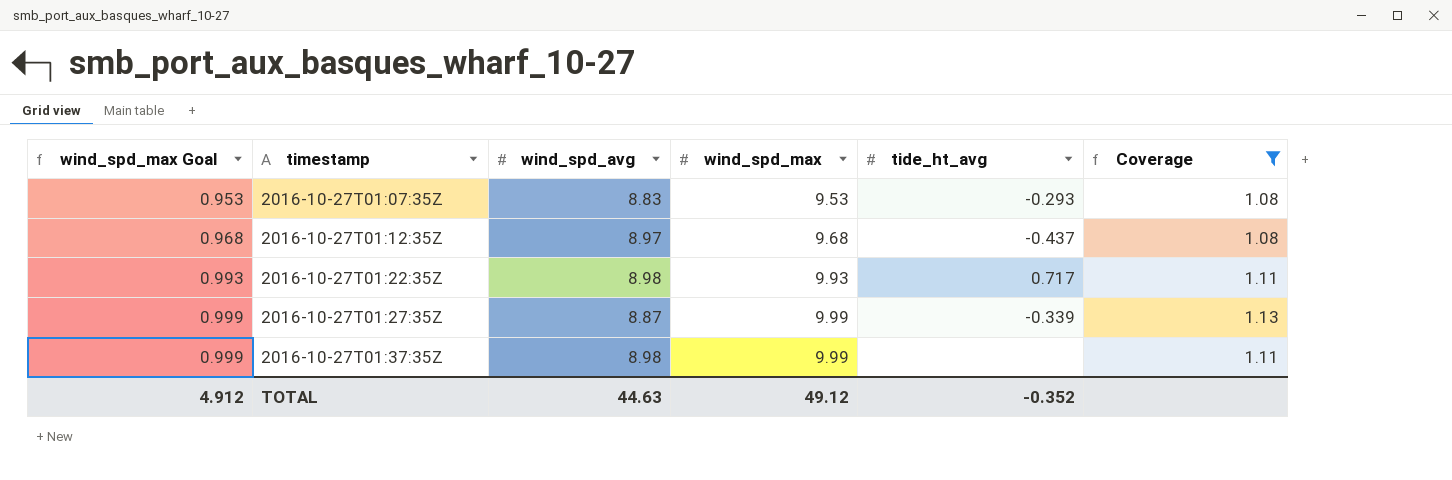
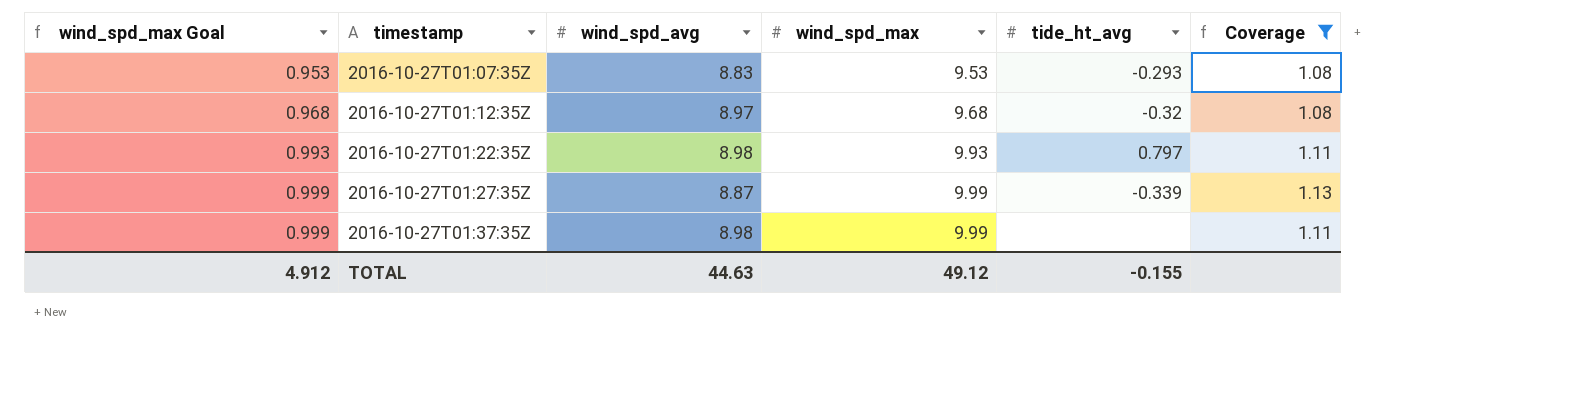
2016-10-27T01:12:35Z | tide_ht_avg: -0.437 -> -0.32
2016-10-27T01:22:35Z | tide_ht_avg: 0.717 -> 0.797
TOTAL | tide_ht_avg: -0.352 -> -0.155

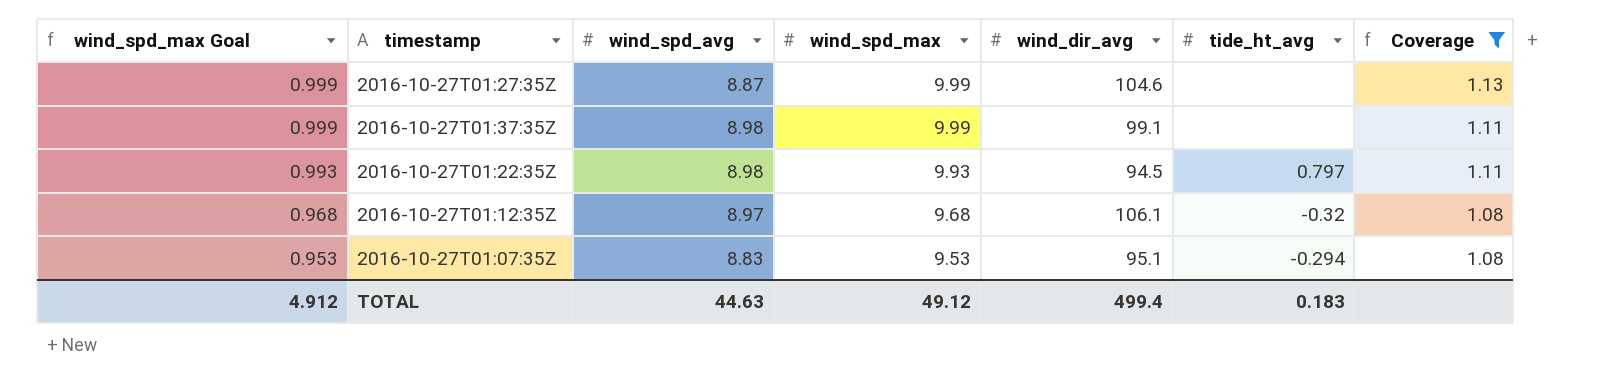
row order: wind_spd_max Goal ascending -> wind_spd_max Goal descending
column wind_dir_avg | position: none -> 5
2016-10-27T01:27:35Z | tide_ht_avg: -0.339 -> none
2016-10-27T01:07:35Z | tide_ht_avg: -0.293 -> -0.294
TOTAL | tide_ht_avg: -0.155 -> 0.183

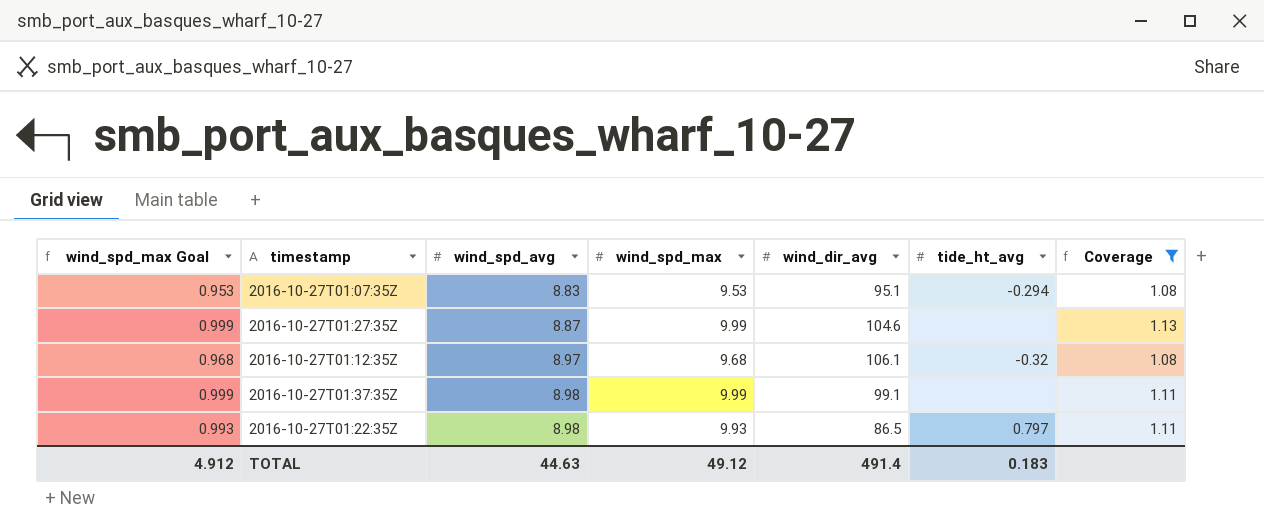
row order: wind_spd_max Goal descending -> wind_spd_avg ascending
2016-10-27T01:22:35Z | wind_dir_avg: 94.5 -> 86.5
TOTAL | wind_dir_avg: 499.4 -> 491.4

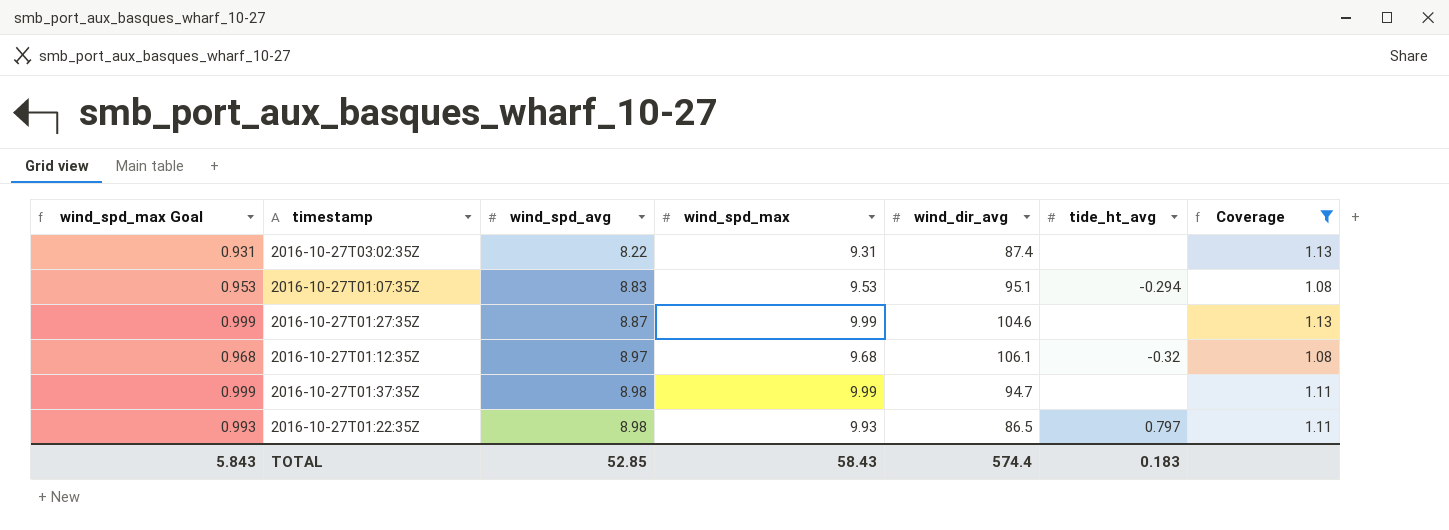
row 2016-10-27T03:02:35Z: none -> 0.931 | 8.22 | 9.31 | 87.4 | none | 1.13
2016-10-27T01:37:35Z | wind_dir_avg: 99.1 -> 94.7
TOTAL | wind_spd_max Goal: 4.912 -> 5.843
TOTAL | wind_spd_avg: 44.63 -> 52.85
TOTAL | wind_spd_max: 49.12 -> 58.43
TOTAL | wind_dir_avg: 491.4 -> 574.4

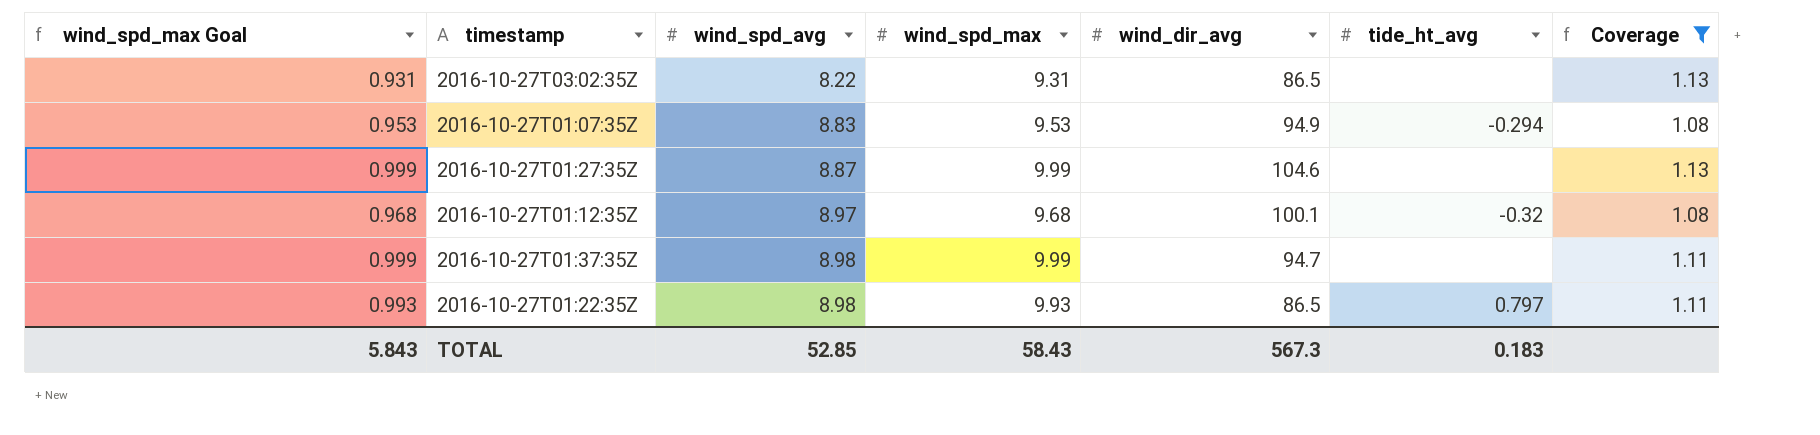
2016-10-27T03:02:35Z | wind_dir_avg: 87.4 -> 86.5
2016-10-27T01:07:35Z | wind_dir_avg: 95.1 -> 94.9
2016-10-27T01:12:35Z | wind_dir_avg: 106.1 -> 100.1
TOTAL | wind_dir_avg: 574.4 -> 567.3

